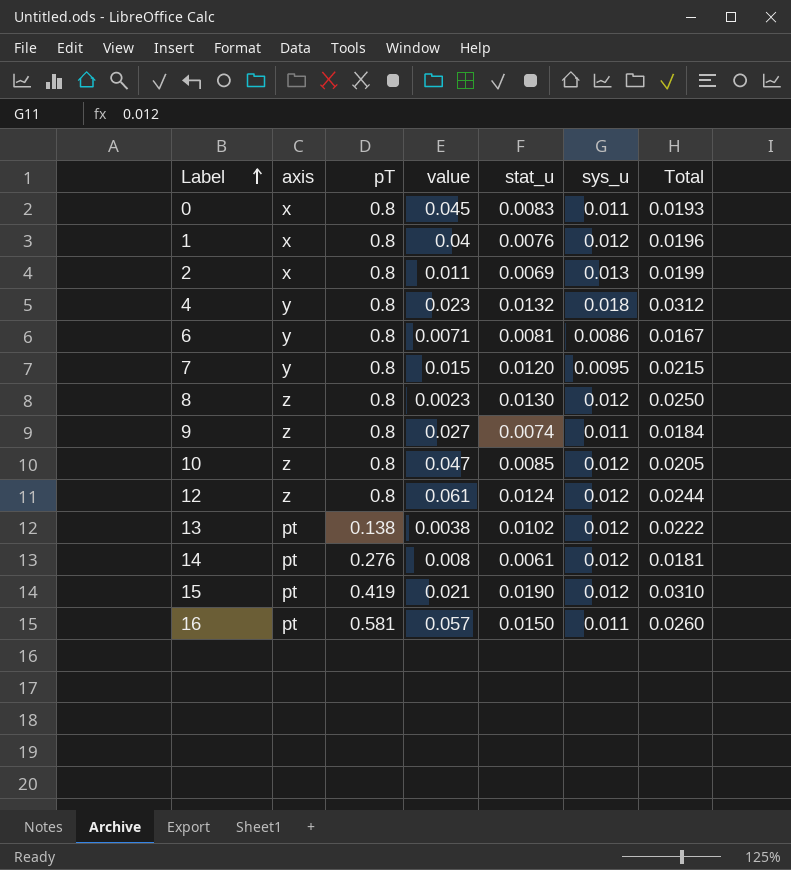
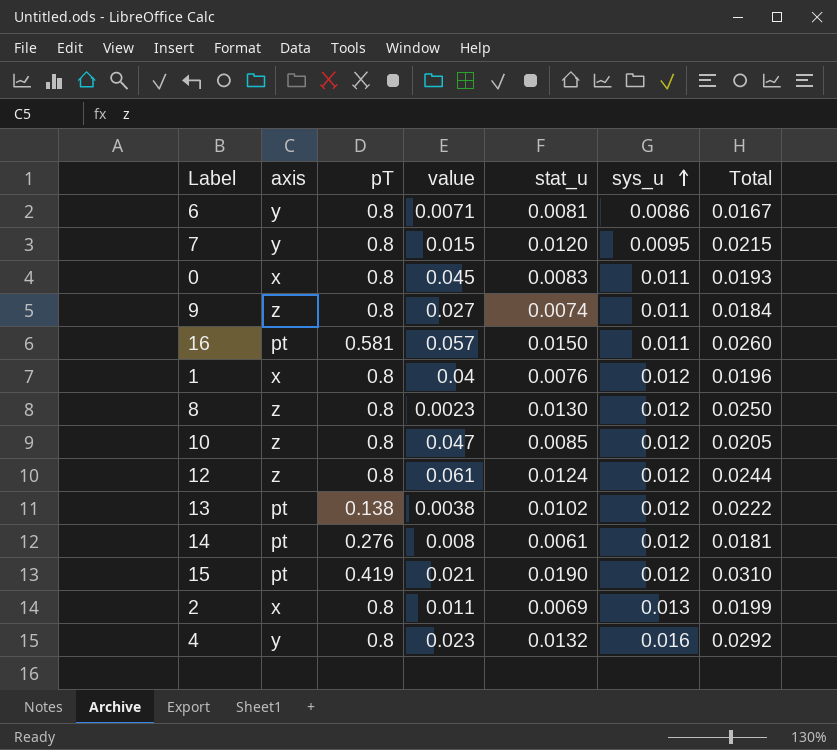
row order: Label ascending -> sys_u ascending
4 | sys_u: 0.018 -> 0.016
4 | Total: 0.0312 -> 0.0292

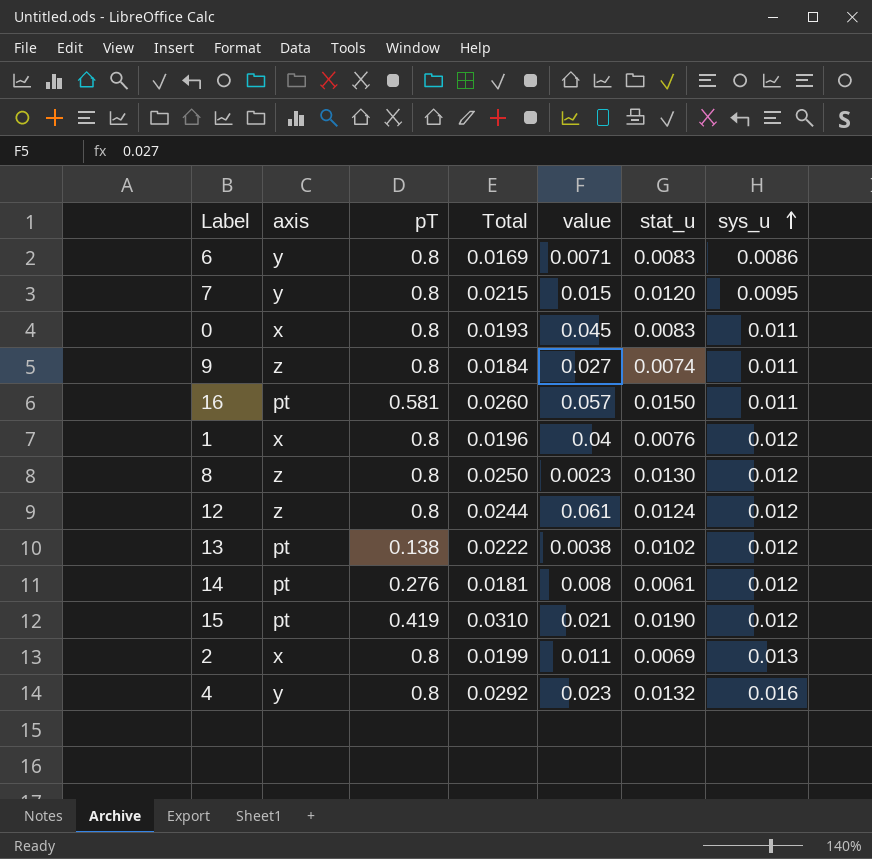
column Total | position: 7 -> 4
row 10: z | 0.8 | 0.047 | 0.0085 | 0.012 | 0.0205 -> none
6 | Total: 0.0167 -> 0.0169
6 | stat_u: 0.0081 -> 0.0083

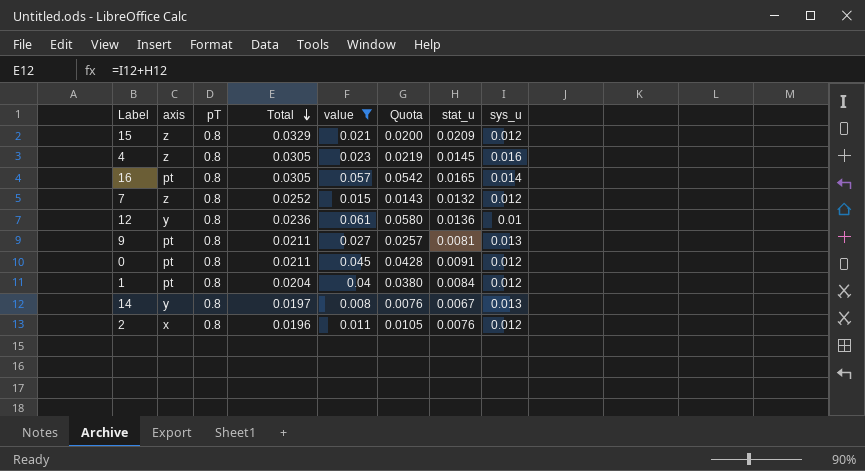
filter: none -> value >= 0.008
row order: sys_u ascending -> Total descending
column Quota | formula: none -> [value] * 0.95
15 | axis: pt -> z
15 | pT: 0.419 -> 0.8
15 | Total: 0.0310 -> 0.0329
15 | stat_u: 0.0190 -> 0.0209
4 | axis: y -> z
4 | Total: 0.0292 -> 0.0305
4 | stat_u: 0.0132 -> 0.0145
16 | pT: 0.581 -> 0.8
16 | Total: 0.0260 -> 0.0305
16 | stat_u: 0.0150 -> 0.0165
16 | sys_u: 0.011 -> 0.014
7 | axis: y -> z
7 | Total: 0.0215 -> 0.0252
7 | stat_u: 0.0120 -> 0.0132
7 | sys_u: 0.0095 -> 0.012
12 | axis: z -> y
12 | Total: 0.0244 -> 0.0236
12 | stat_u: 0.0124 -> 0.0136
12 | sys_u: 0.012 -> 0.01
9 | axis: z -> pt
9 | Total: 0.0184 -> 0.0211
9 | stat_u: 0.0074 -> 0.0081
9 | sys_u: 0.011 -> 0.013
0 | axis: x -> pt
0 | Total: 0.0193 -> 0.0211
0 | stat_u: 0.0083 -> 0.0091
0 | sys_u: 0.011 -> 0.012
1 | axis: x -> pt
1 | Total: 0.0196 -> 0.0204
1 | stat_u: 0.0076 -> 0.0084
14 | axis: pt -> y
14 | pT: 0.276 -> 0.8
14 | Total: 0.0181 -> 0.0197
14 | stat_u: 0.0061 -> 0.0067
14 | sys_u: 0.012 -> 0.013
2 | Total: 0.0199 -> 0.0196
2 | stat_u: 0.0069 -> 0.0076
2 | sys_u: 0.013 -> 0.012

